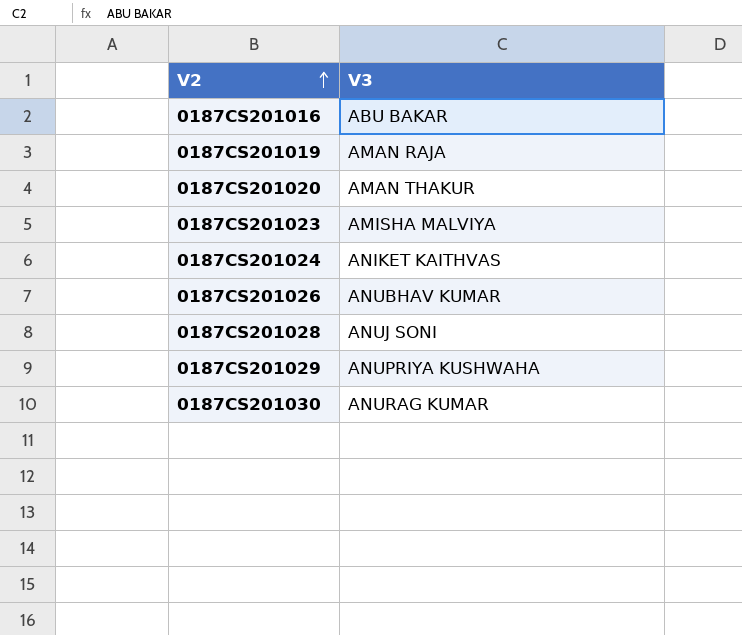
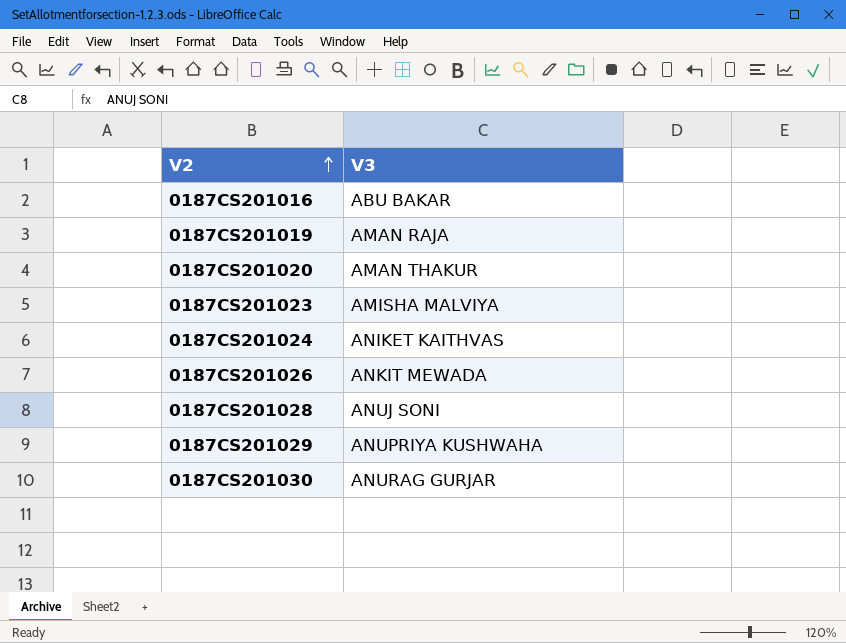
0187CS201026 | V3: ANUBHAV KUMAR -> ANKIT MEWADA
0187CS201030 | V3: ANURAG KUMAR -> ANURAG GURJAR

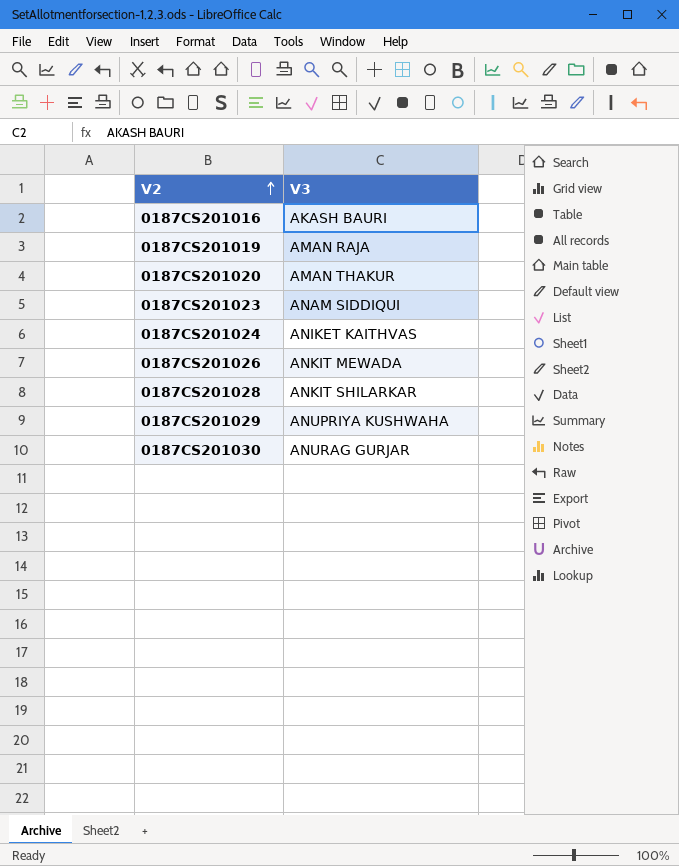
0187CS201016 | V3: ABU BAKAR -> AKASH BAURI
0187CS201023 | V3: AMISHA MALVIYA -> ANAM SIDDIQUI
0187CS201028 | V3: ANUJ SONI -> ANKIT SHILARKAR

